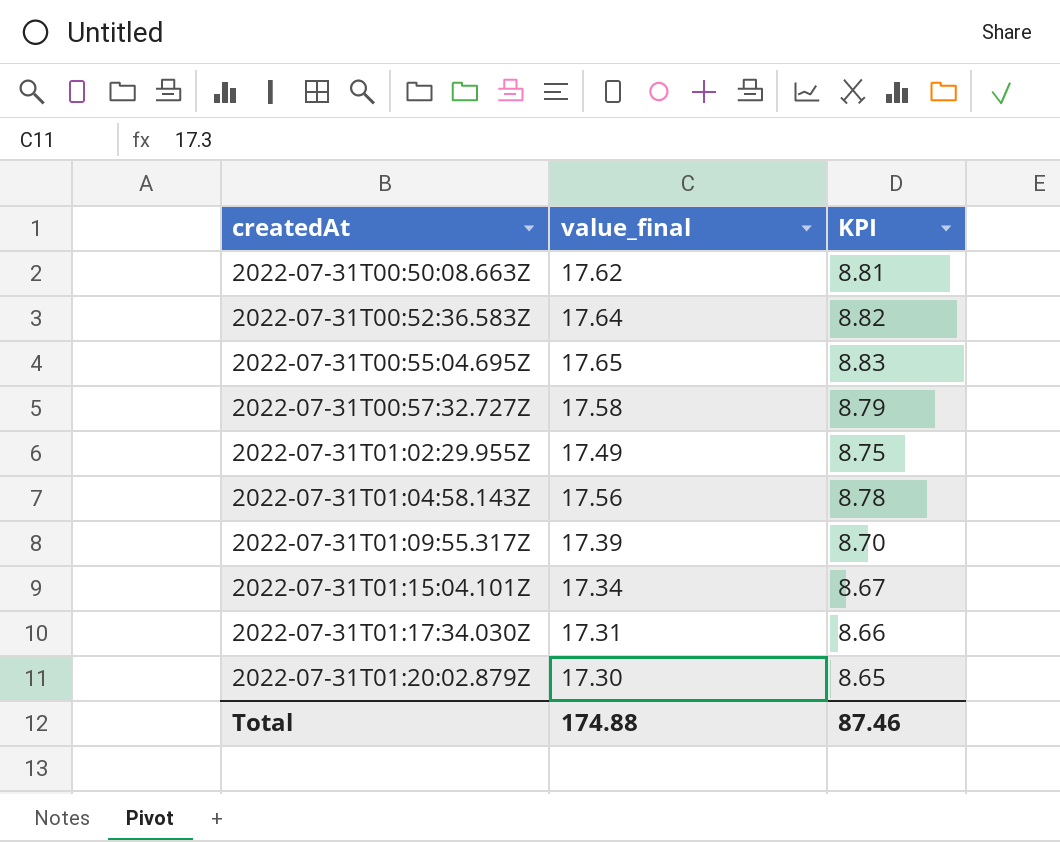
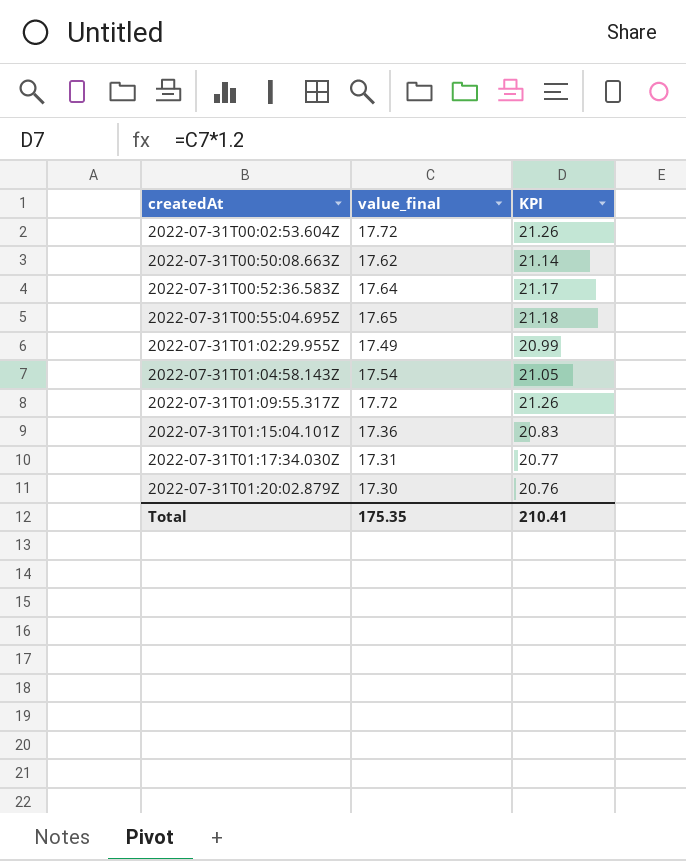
column KPI | formula: [value_final] * 0.5 -> [value_final] * 1.2
row 2022-07-31T00:57:32.727Z: 17.58 | 8.79 -> none
row 2022-07-31T00:02:53.604Z: none -> 17.72 | 21.26
2022-07-31T01:04:58.143Z | value_final: 17.56 -> 17.54
2022-07-31T01:09:55.317Z | value_final: 17.39 -> 17.72
2022-07-31T01:15:04.101Z | value_final: 17.34 -> 17.36
Total | value_final: 174.88 -> 175.35
Total | KPI: 87.46 -> 210.41

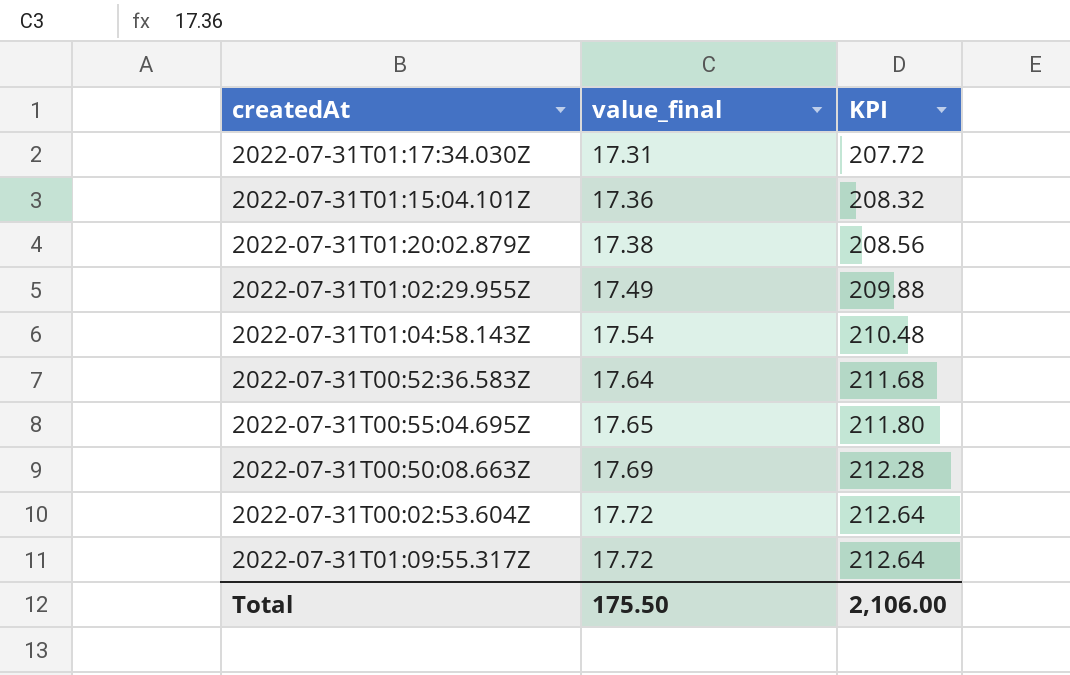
row order: createdAt ascending -> value_final ascending
column KPI | formula: [value_final] * 1.2 -> [value_final] * 12
2022-07-31T01:20:02.879Z | value_final: 17.30 -> 17.38
2022-07-31T00:50:08.663Z | value_final: 17.62 -> 17.69
Total | value_final: 175.35 -> 175.50
Total | KPI: 210.41 -> 2,106.00

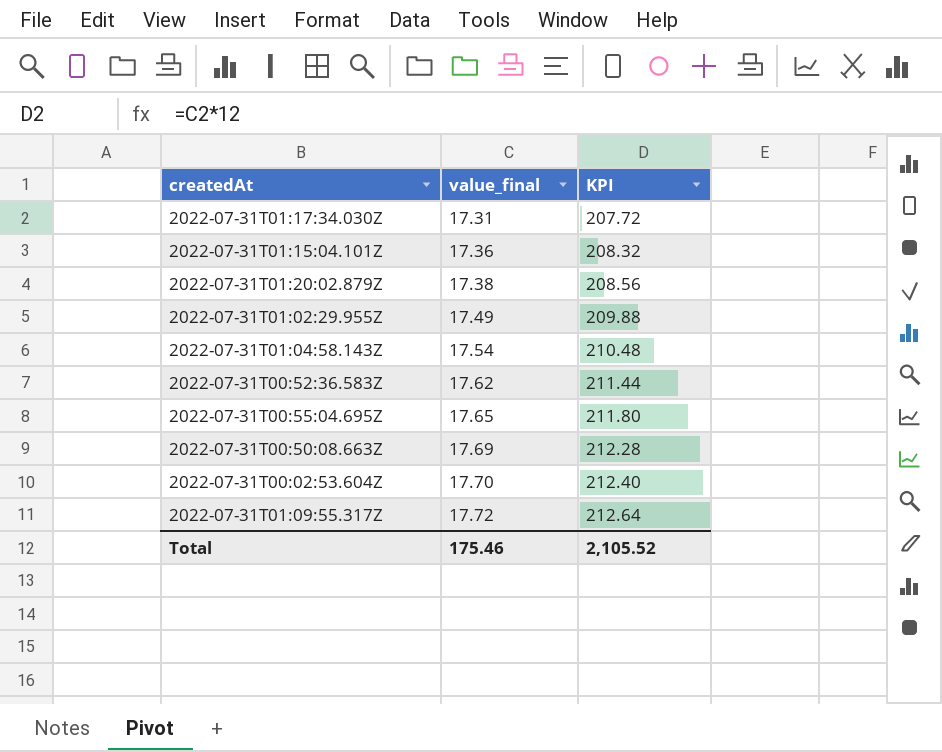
2022-07-31T00:52:36.583Z | value_final: 17.64 -> 17.62
2022-07-31T00:52:36.583Z | KPI: 211.68 -> 211.44
2022-07-31T00:02:53.604Z | value_final: 17.72 -> 17.70
2022-07-31T00:02:53.604Z | KPI: 212.64 -> 212.40
Total | value_final: 175.50 -> 175.46
Total | KPI: 2,106.00 -> 2,105.52

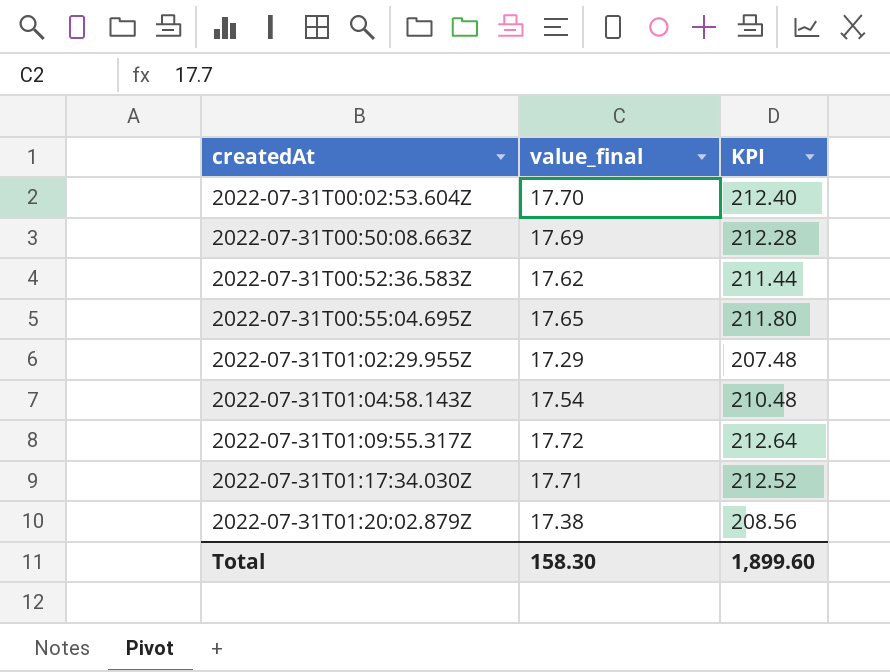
row order: value_final ascending -> createdAt ascending
row 2022-07-31T01:15:04.101Z: 17.36 | 208.32 -> none
2022-07-31T01:02:29.955Z | value_final: 17.49 -> 17.29
2022-07-31T01:02:29.955Z | KPI: 209.88 -> 207.48
2022-07-31T01:17:34.030Z | value_final: 17.31 -> 17.71
2022-07-31T01:17:34.030Z | KPI: 207.72 -> 212.52
Total | value_final: 175.46 -> 158.30
Total | KPI: 2,105.52 -> 1,899.60

